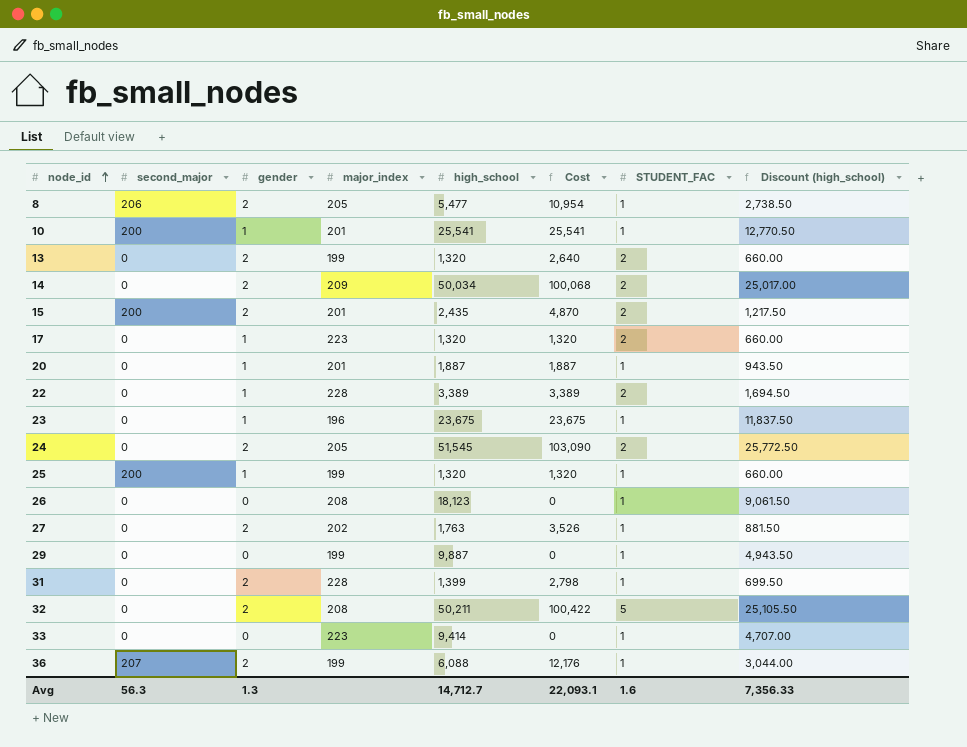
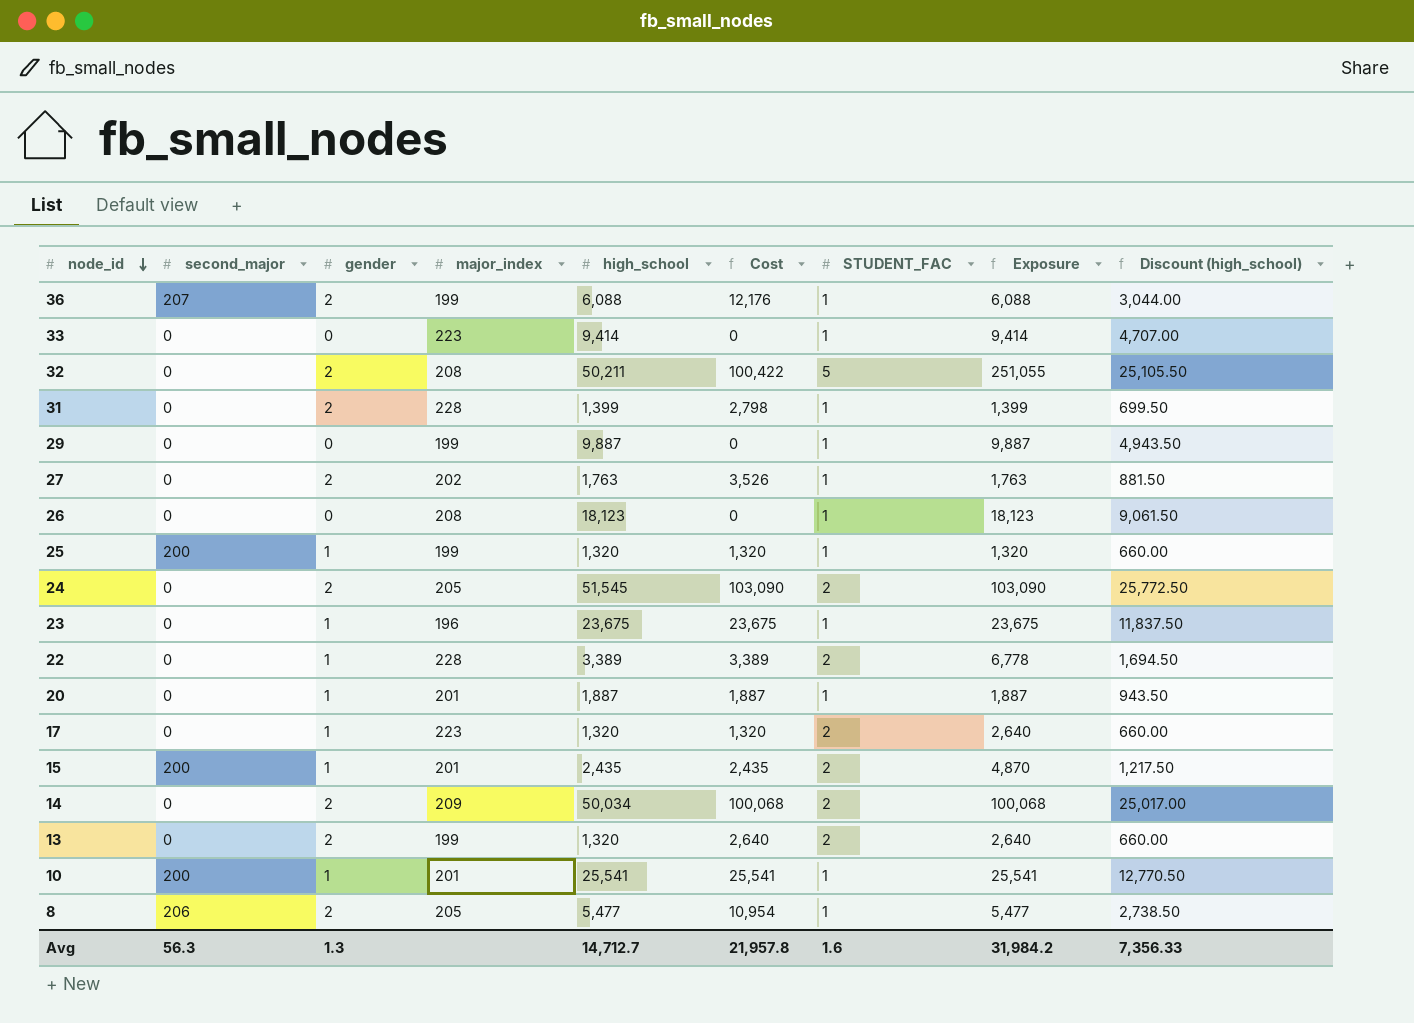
row order: node_id ascending -> node_id descending
column Exposure | formula: none -> [high_school] * [STUDENT_FAC]
15 | gender: 2 -> 1
15 | Cost: 4,870 -> 2,435
Avg | Cost: 22,093.1 -> 21,957.8

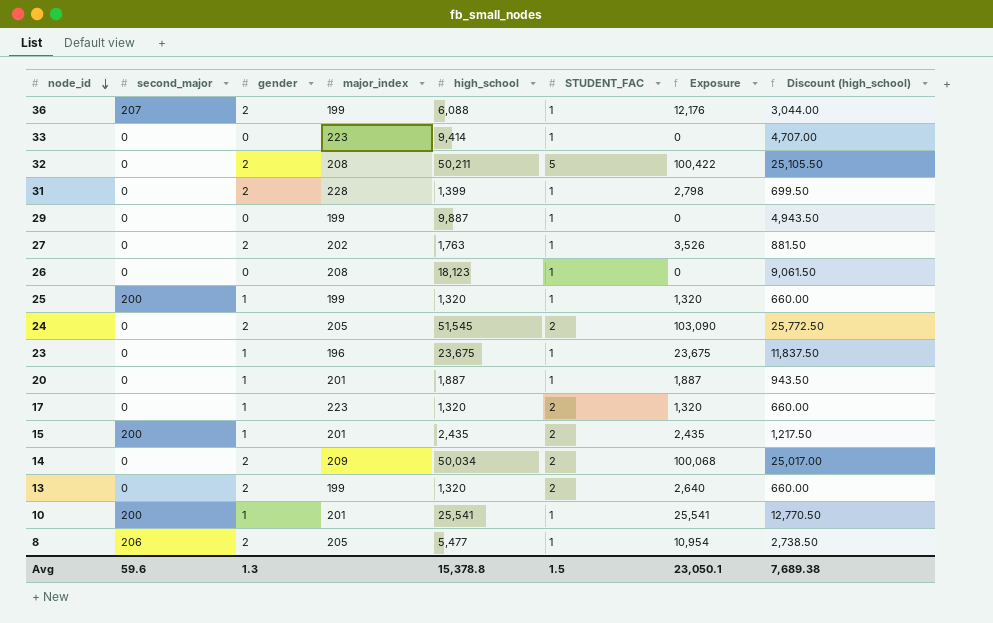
column Cost | formula: [gender] * [high_school] -> none
column Exposure | formula: [high_school] * [STUDENT_FAC] -> [gender] * [high_school]
row 22: 0 | 1 | 228 | 3,389 | 3,389 | 2 | 6,778 | 1,694.50 -> none
Avg | second_major: 56.3 -> 59.6
Avg | high_school: 14,712.7 -> 15,378.8
Avg | STUDENT_FAC: 1.6 -> 1.5
Avg | Exposure: 31,984.2 -> 23,050.1
Avg | Discount (high_school): 7,356.33 -> 7,689.38

